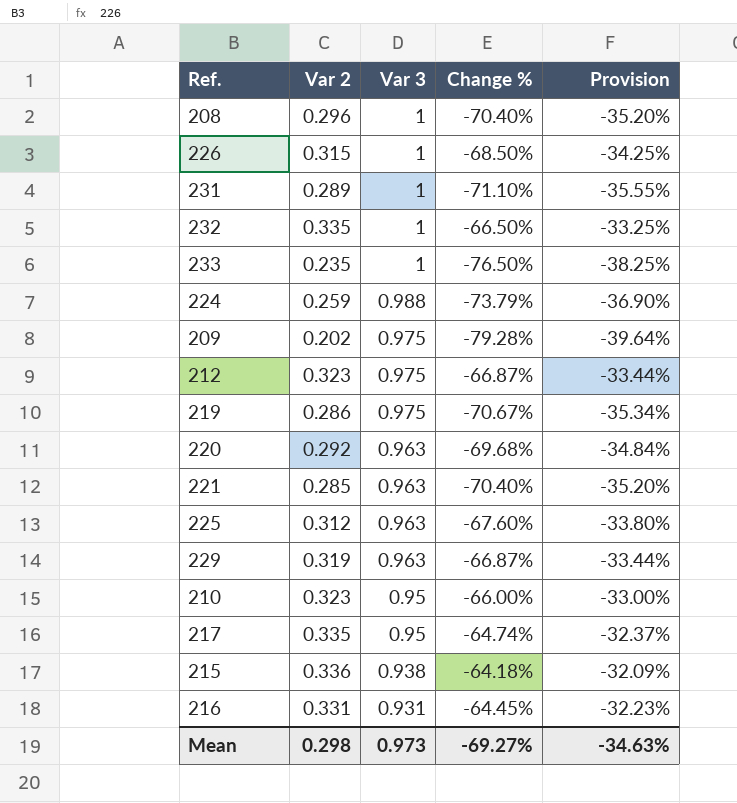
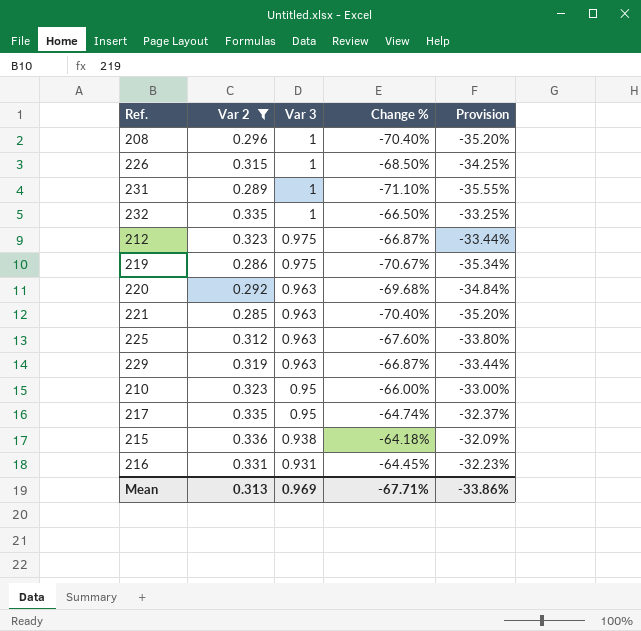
filter: none -> Var 2 >= 0.285
Mean | Var 2: 0.298 -> 0.313
Mean | Var 3: 0.973 -> 0.969
Mean | Change %: -69.27% -> -67.71%
Mean | Provision: -34.63% -> -33.86%

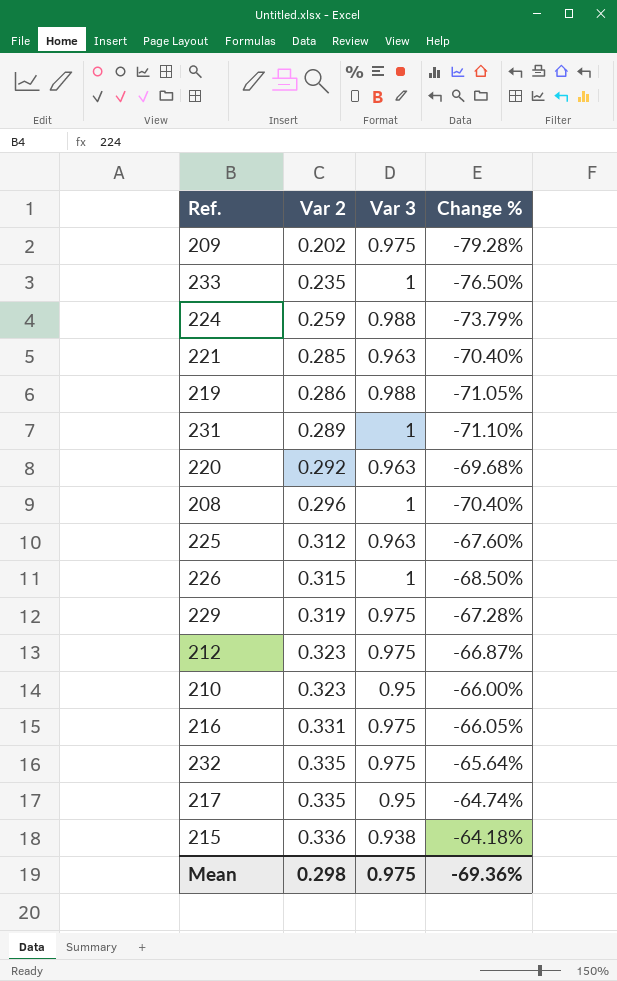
filter: Var 2 >= 0.285 -> none
row order: Var 3 descending -> Var 2 ascending
column Provision | formula: [Change %] * 0.5 -> none
219 | Var 3: 0.975 -> 0.988
219 | Change %: -70.67% -> -71.05%
229 | Var 3: 0.963 -> 0.975
229 | Change %: -66.87% -> -67.28%
216 | Var 3: 0.931 -> 0.975
216 | Change %: -64.45% -> -66.05%
232 | Var 3: 1 -> 0.975
232 | Change %: -66.50% -> -65.64%
Mean | Var 2: 0.313 -> 0.298
Mean | Var 3: 0.969 -> 0.975
Mean | Change %: -67.71% -> -69.36%

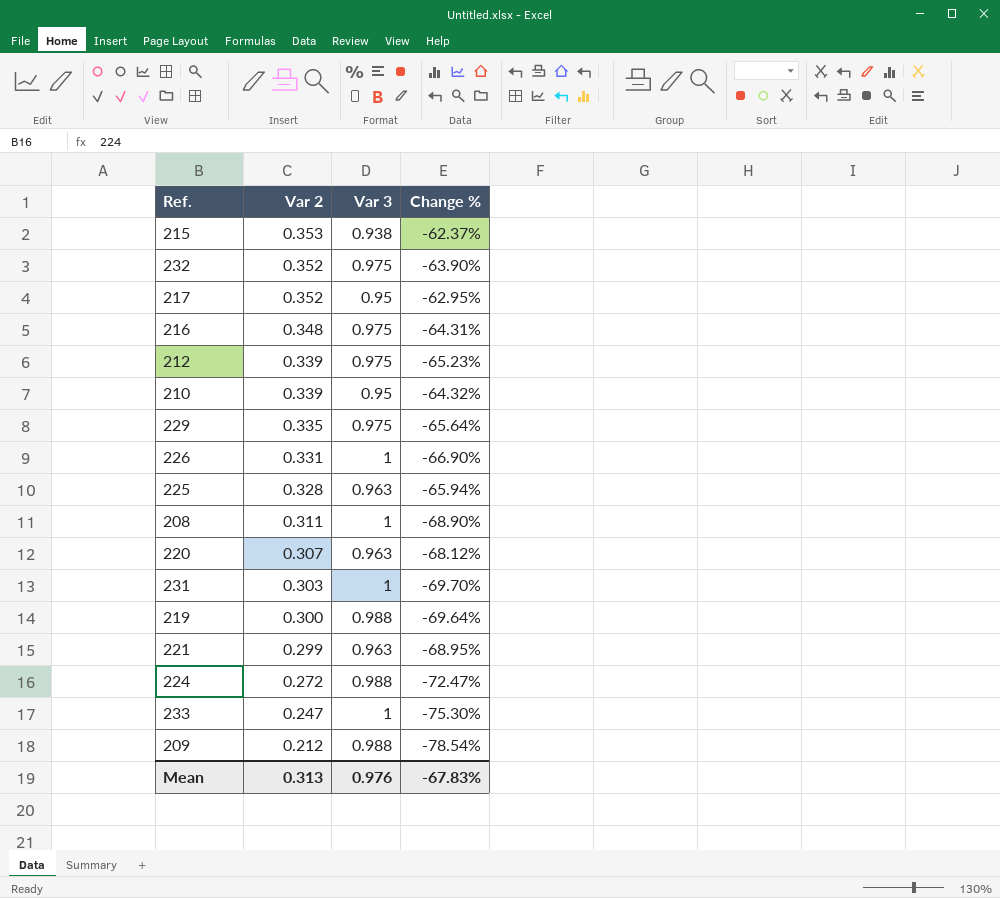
row order: Var 2 ascending -> Var 2 descending
215 | Var 2: 0.336 -> 0.353
215 | Change %: -64.18% -> -62.37%
232 | Var 2: 0.335 -> 0.352
232 | Change %: -65.64% -> -63.90%
217 | Var 2: 0.335 -> 0.352
217 | Change %: -64.74% -> -62.95%
216 | Var 2: 0.331 -> 0.348
216 | Change %: -66.05% -> -64.31%
212 | Var 2: 0.323 -> 0.339
212 | Change %: -66.87% -> -65.23%
210 | Var 2: 0.323 -> 0.339
210 | Change %: -66.00% -> -64.32%
229 | Var 2: 0.319 -> 0.335
229 | Change %: -67.28% -> -65.64%
226 | Var 2: 0.315 -> 0.331
226 | Change %: -68.50% -> -66.90%
225 | Var 2: 0.312 -> 0.328
225 | Change %: -67.60% -> -65.94%
208 | Var 2: 0.296 -> 0.311
208 | Change %: -70.40% -> -68.90%
220 | Var 2: 0.292 -> 0.307
220 | Change %: -69.68% -> -68.12%
231 | Var 2: 0.289 -> 0.303
231 | Change %: -71.10% -> -69.70%
219 | Var 2: 0.286 -> 0.300
219 | Change %: -71.05% -> -69.64%
221 | Var 2: 0.285 -> 0.299
221 | Change %: -70.40% -> -68.95%
224 | Var 2: 0.259 -> 0.272
224 | Change %: -73.79% -> -72.47%
233 | Var 2: 0.235 -> 0.247
233 | Change %: -76.50% -> -75.30%
209 | Var 2: 0.202 -> 0.212
209 | Var 3: 0.975 -> 0.988
209 | Change %: -79.28% -> -78.54%
Mean | Var 2: 0.298 -> 0.313
Mean | Var 3: 0.975 -> 0.976
Mean | Change %: -69.36% -> -67.83%

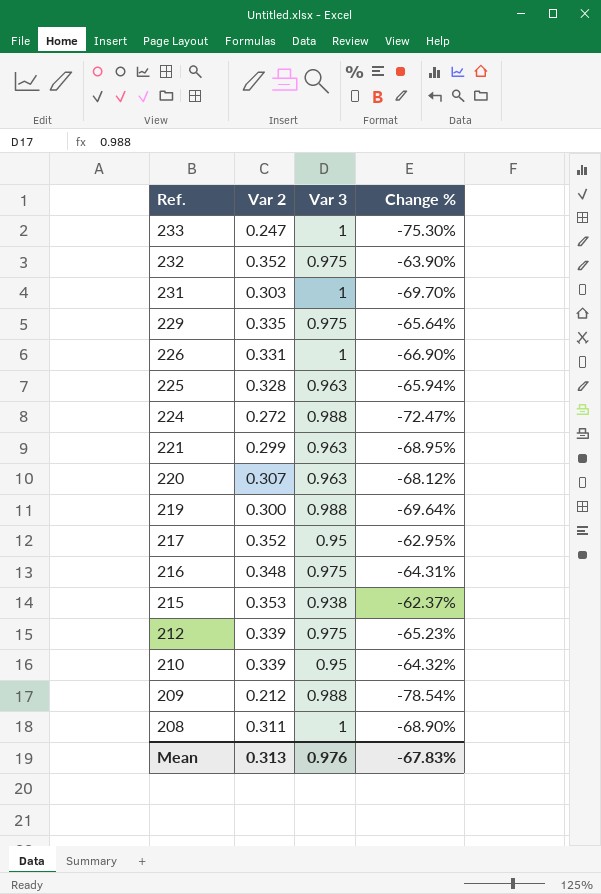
row order: Var 2 descending -> Ref. descending

